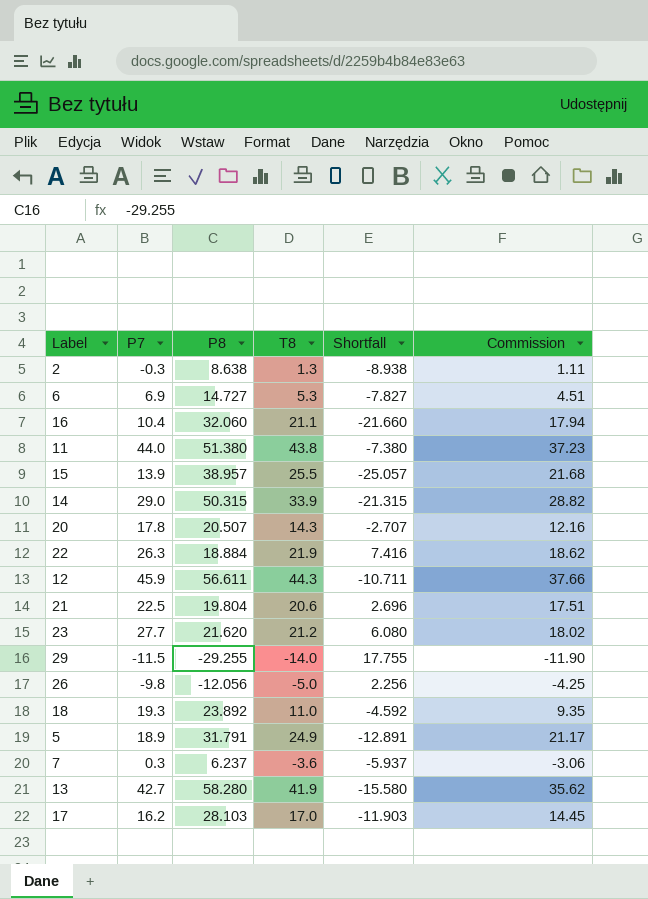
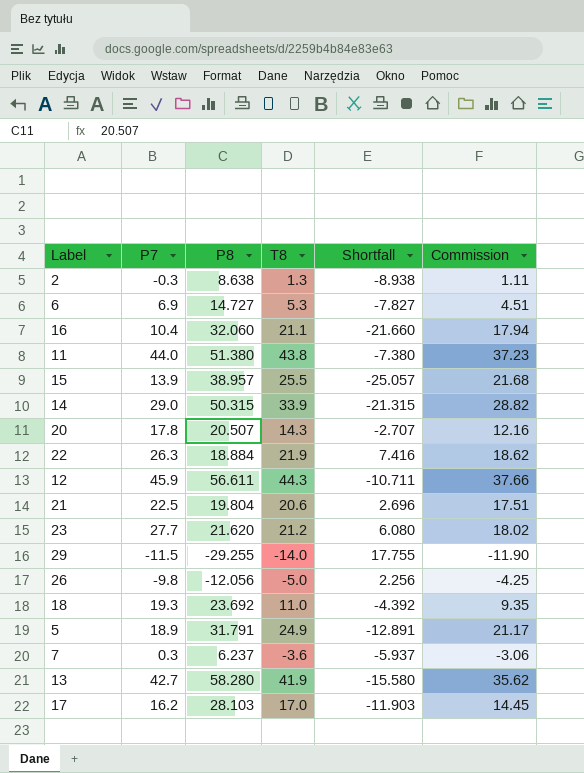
18 | P8: 23.892 -> 23.692
18 | Shortfall: -4.592 -> -4.392

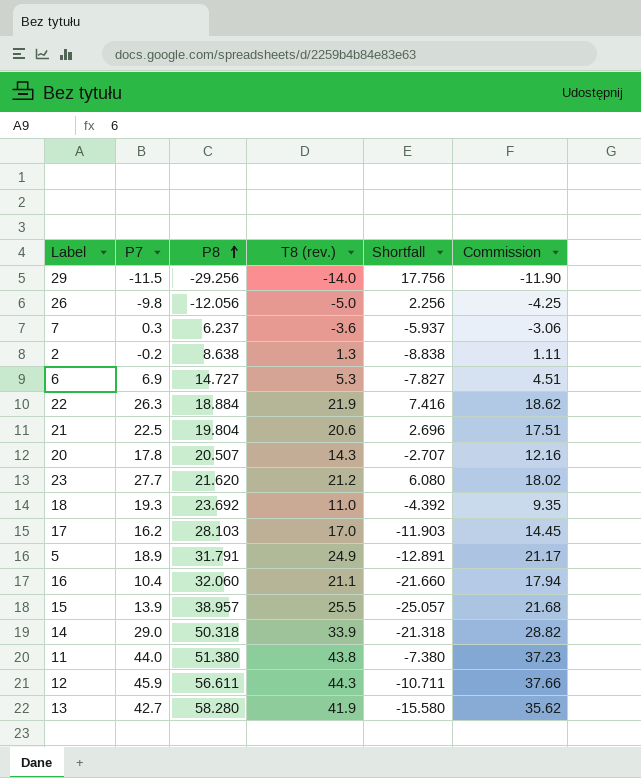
row order: none -> P8 ascending
column name: T8 -> T8 (rev.)
29 | P8: -29.255 -> -29.256
29 | Shortfall: 17.755 -> 17.756
2 | P7: -0.3 -> -0.2
2 | Shortfall: -8.938 -> -8.838
14 | P8: 50.315 -> 50.318
14 | Shortfall: -21.315 -> -21.318

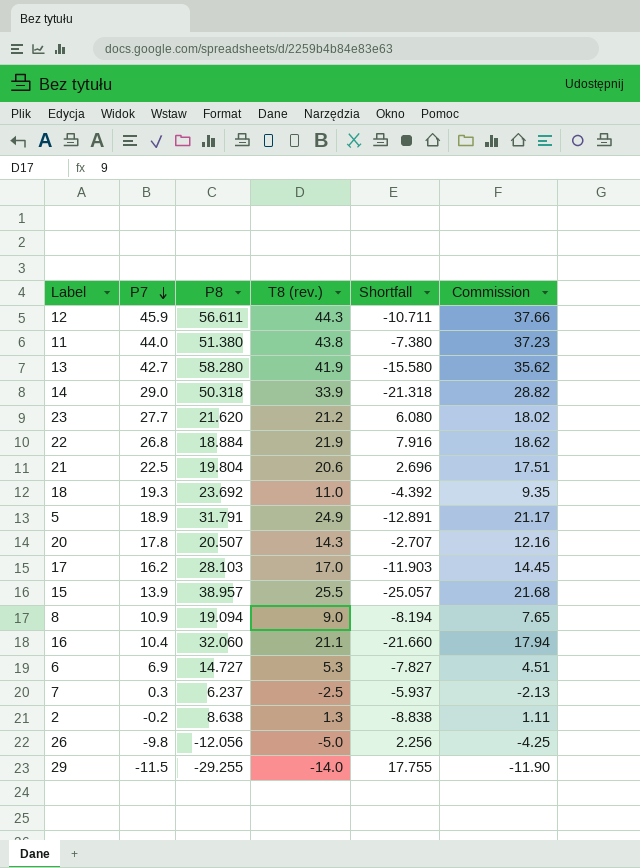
row order: P8 ascending -> P7 descending
22 | P7: 26.3 -> 26.8
22 | Shortfall: 7.416 -> 7.916
row 8: none -> 10.9 | 19.094 | 9.0 | -8.194 | 7.65
7 | T8 (rev.): -3.6 -> -2.5
7 | Commission: -3.06 -> -2.13
29 | P8: -29.256 -> -29.255
29 | Shortfall: 17.756 -> 17.755

